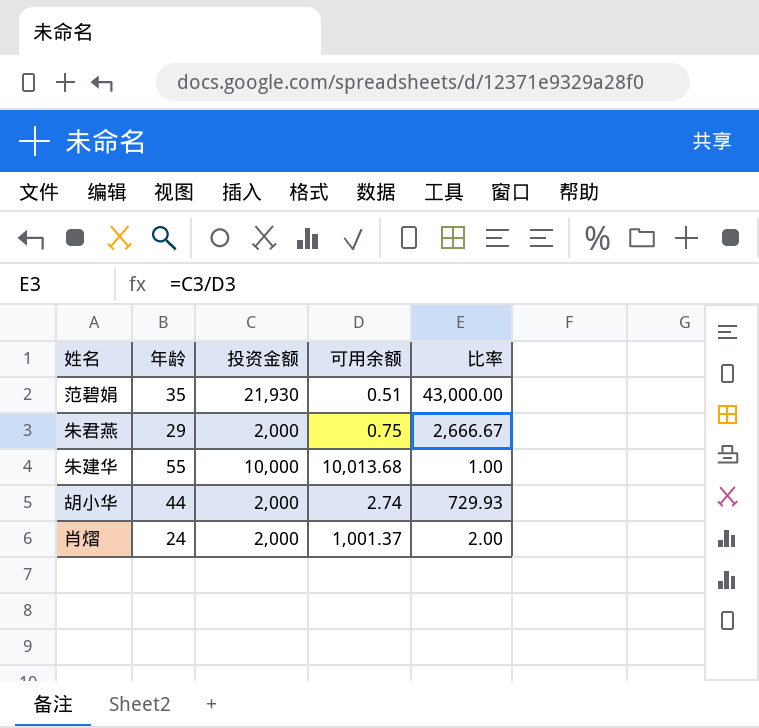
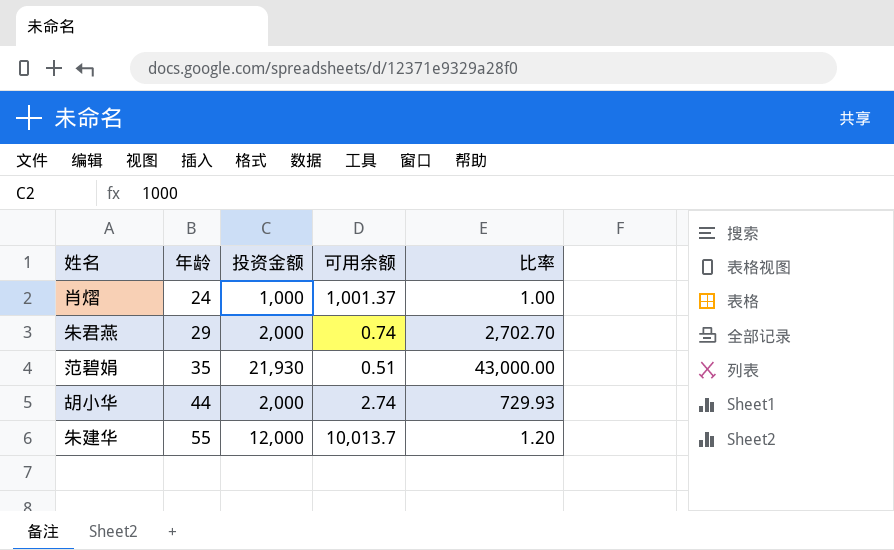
row order: none -> 年龄 ascending
肖熠 | 投资金额: 2,000 -> 1,000
肖熠 | 比率: 2.00 -> 1.00
朱君燕 | 可用余额: 0.75 -> 0.74
朱君燕 | 比率: 2,666.67 -> 2,702.70
朱建华 | 投资金额: 10,000 -> 12,000
朱建华 | 可用余额: 10,013.68 -> 10,013.7
朱建华 | 比率: 1.00 -> 1.20

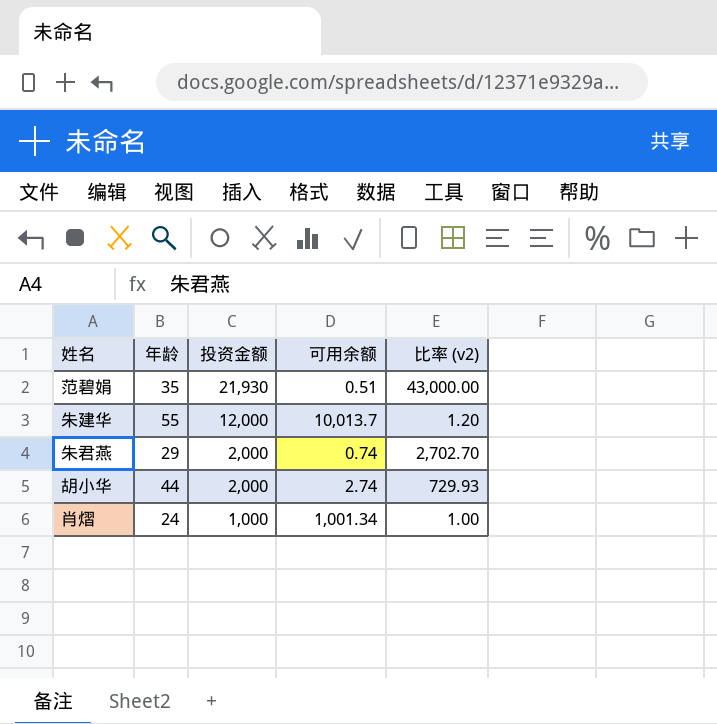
row order: 年龄 ascending -> 投资金额 descending
column name: 比率 -> 比率 (v2)
肖熠 | 可用余额: 1,001.37 -> 1,001.34

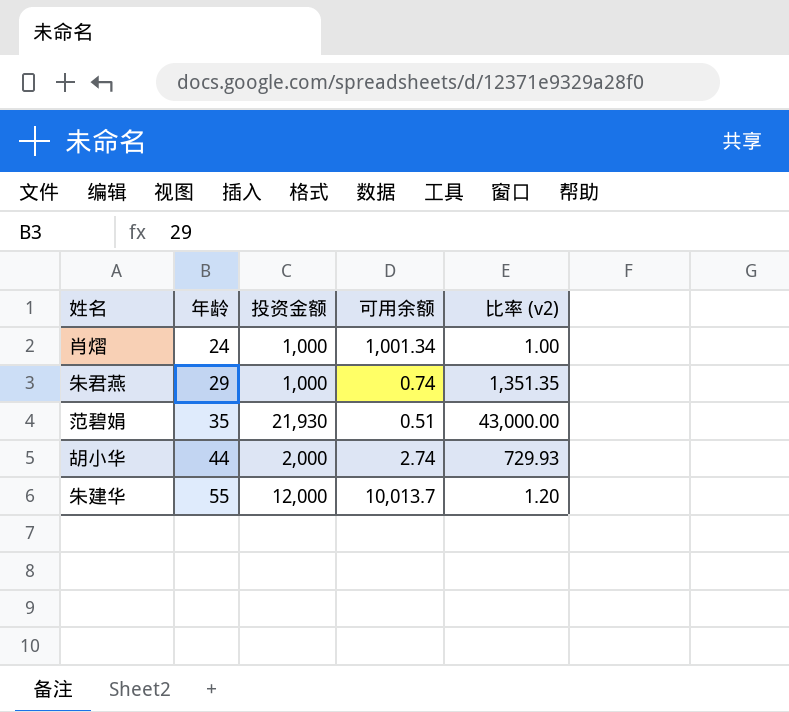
row order: 投资金额 descending -> 年龄 ascending
朱君燕 | 投资金额: 2,000 -> 1,000
朱君燕 | 比率 (v2): 2,702.70 -> 1,351.35

